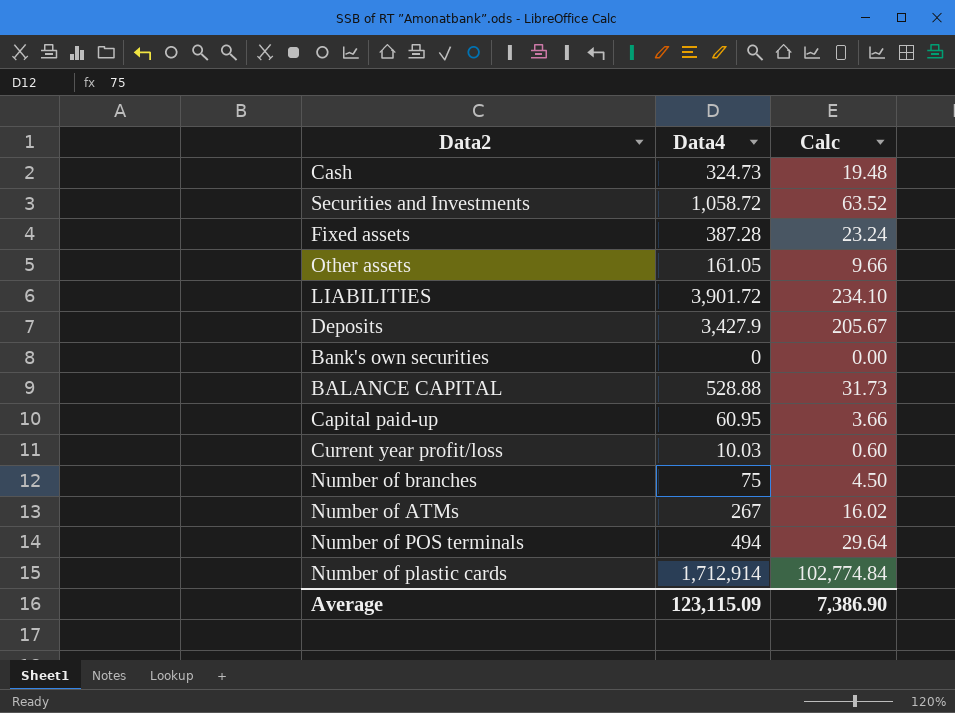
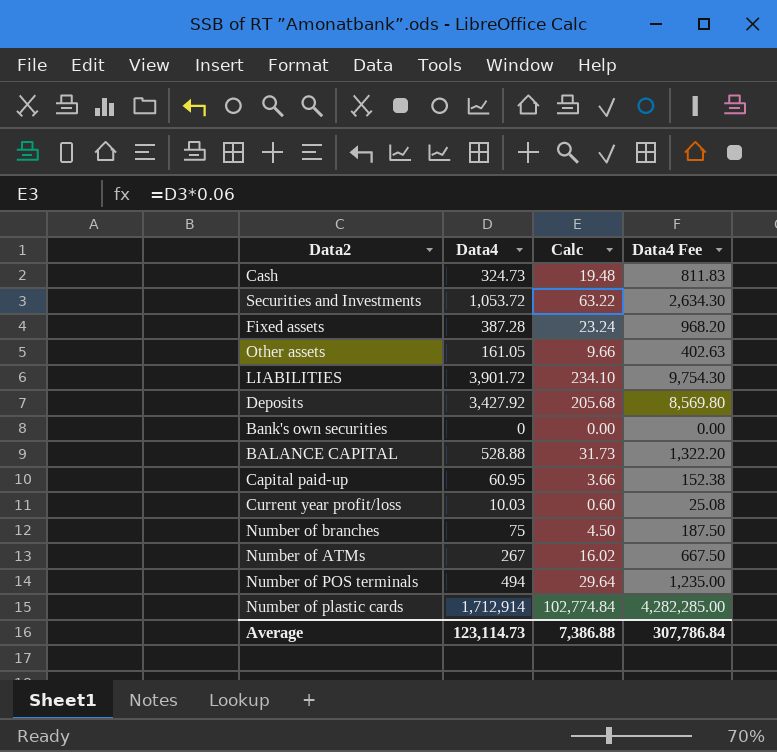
column Data4 Fee | formula: none -> [Data4] * 2.5
Securities and Investments | Data4: 1,058.72 -> 1,053.72
Securities and Investments | Calc: 63.52 -> 63.22
Deposits | Data4: 3,427.9 -> 3,427.92
Deposits | Calc: 205.67 -> 205.68
Average | Data4: 123,115.09 -> 123,114.73
Average | Calc: 7,386.90 -> 7,386.88

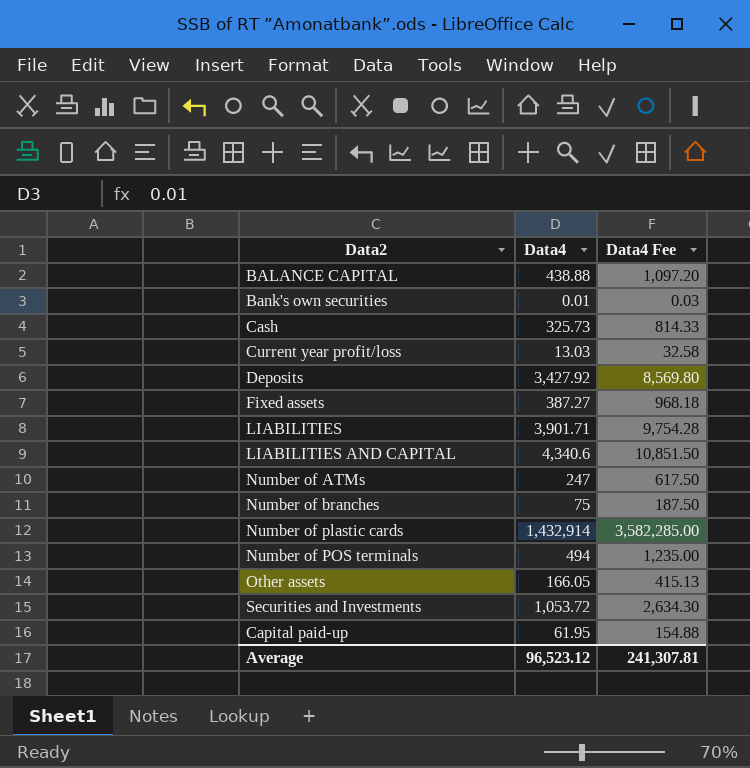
row order: none -> Data2 ascending
column Calc | formula: [Data4] * 0.06 -> none
BALANCE СAPITAL | Data4: 528.88 -> 438.88
BALANCE СAPITAL | Data4 Fee: 1,322.20 -> 1,097.20
Bank's own securities | Data4: 0 -> 0.01
Bank's own securities | Data4 Fee: 0.00 -> 0.03
Cash | Data4: 324.73 -> 325.73
Cash | Data4 Fee: 811.83 -> 814.33
Current year profit/loss | Data4: 10.03 -> 13.03
Current year profit/loss | Data4 Fee: 25.08 -> 32.58
Fixed assets | Data4: 387.28 -> 387.27
Fixed assets | Data4 Fee: 968.20 -> 968.18
LIABILITIES | Data4: 3,901.72 -> 3,901.71
LIABILITIES | Data4 Fee: 9,754.30 -> 9,754.28
row LIABILITIES AND CAPITAL: none -> 4,340.6 | 10,851.50
Number of ATMs | Data4: 267 -> 247
Number of ATMs | Data4 Fee: 667.50 -> 617.50
Number of plastic cards | Data4: 1,712,914 -> 1,432,914
Number of plastic cards | Data4 Fee: 4,282,285.00 -> 3,582,285.00
Other assets | Data4: 161.05 -> 166.05
Other assets | Data4 Fee: 402.63 -> 415.13
Сapital paid-up | Data4: 60.95 -> 61.95
Сapital paid-up | Data4 Fee: 152.38 -> 154.88
Average | Data4: 123,114.73 -> 96,523.12
Average | Data4 Fee: 307,786.84 -> 241,307.81

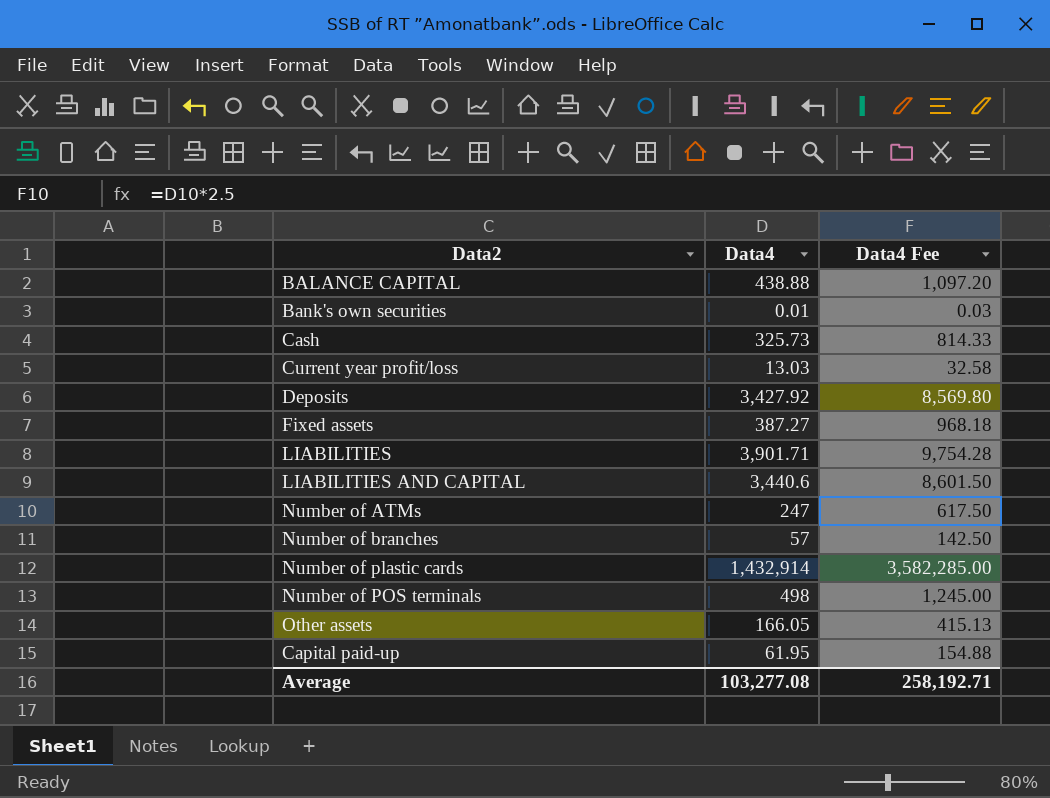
row Securities and Investments: 1,053.72 | 2,634.30 -> none
LIABILITIES AND CAPITAL | Data4: 4,340.6 -> 3,440.6
LIABILITIES AND CAPITAL | Data4 Fee: 10,851.50 -> 8,601.50
Number of branches | Data4: 75 -> 57
Number of branches | Data4 Fee: 187.50 -> 142.50
Number of POS terminals | Data4: 494 -> 498
Number of POS terminals | Data4 Fee: 1,235.00 -> 1,245.00
Average | Data4: 96,523.12 -> 103,277.08
Average | Data4 Fee: 241,307.81 -> 258,192.71

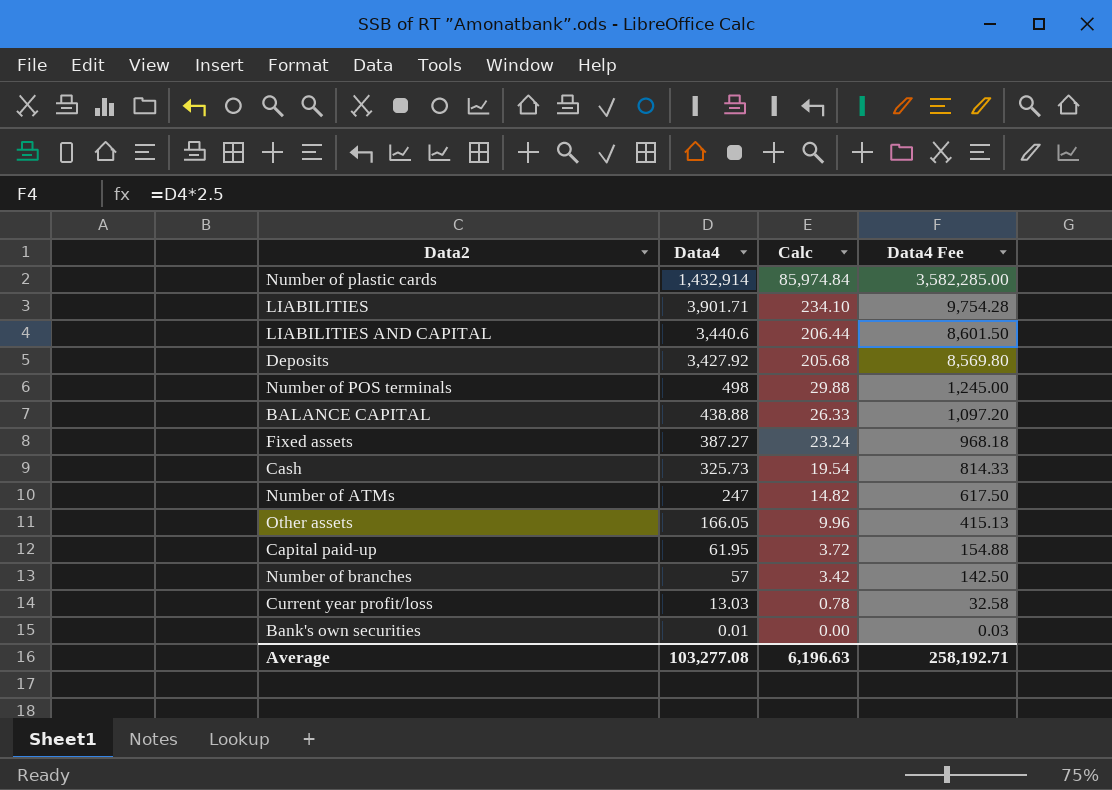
row order: Data2 ascending -> Data4 descending
column Calc | formula: none -> [Data4] * 0.06

